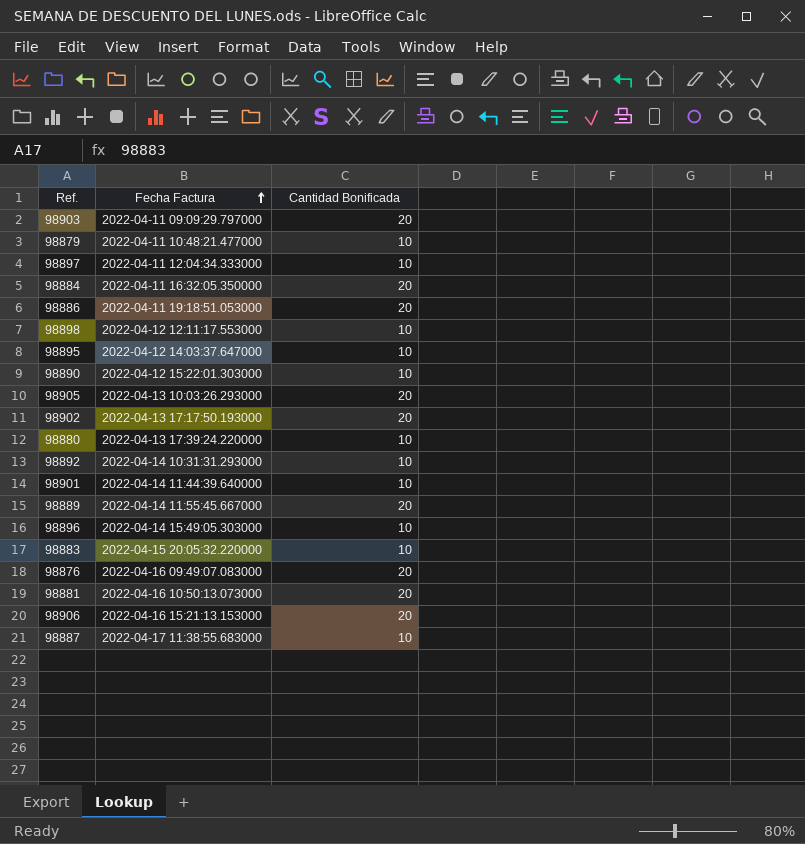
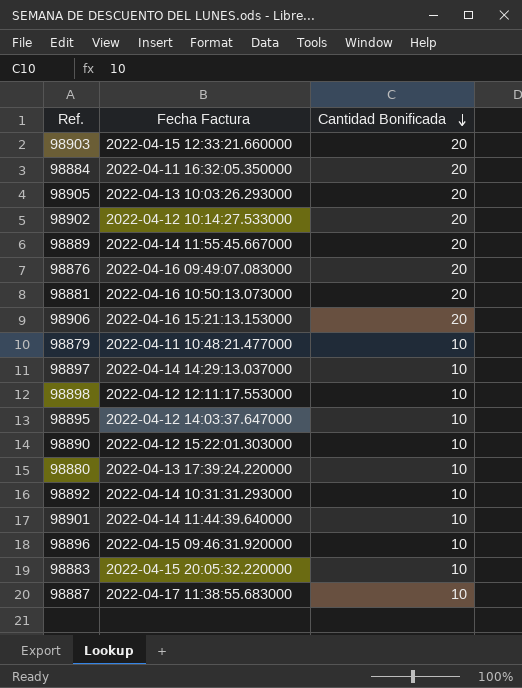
row order: Fecha Factura ascending -> Cantidad Bonificada descending
row 98886: 2022-04-11 19:18:51.053000 | 20 -> none
98903 | Fecha Factura: 2022-04-11 09:09:29.797000 -> 2022-04-15 12:33:21.660000
98902 | Fecha Factura: 2022-04-13 17:17:50.193000 -> 2022-04-12 10:14:27.533000
98897 | Fecha Factura: 2022-04-11 12:04:34.333000 -> 2022-04-14 14:29:13.037000
98896 | Fecha Factura: 2022-04-14 15:49:05.303000 -> 2022-04-15 09:46:31.920000

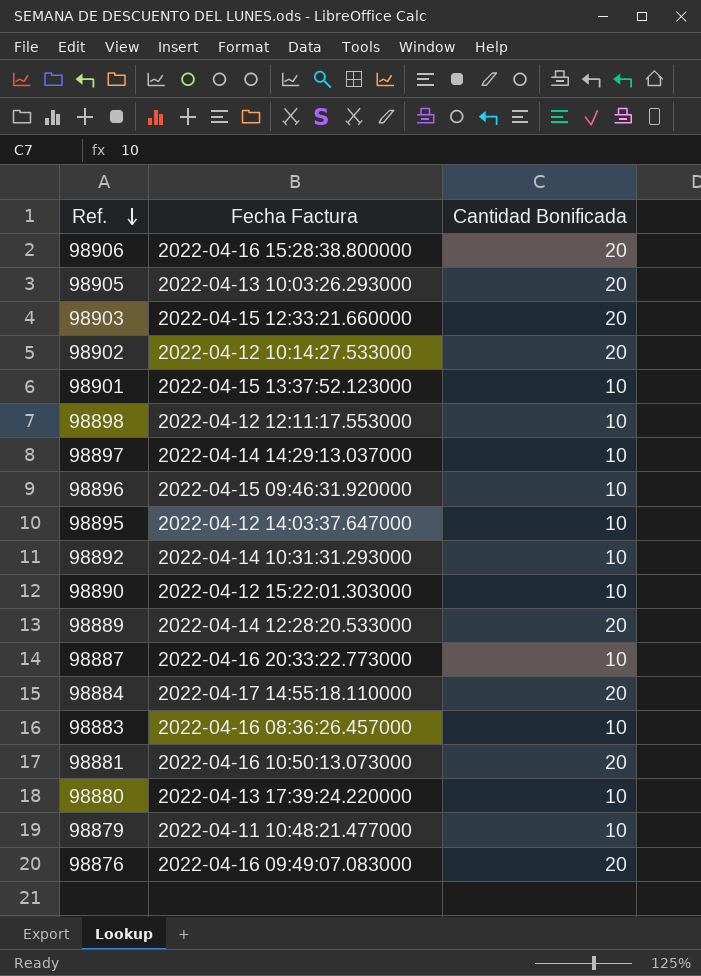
row order: Cantidad Bonificada descending -> Ref. descending
98906 | Fecha Factura: 2022-04-16 15:21:13.153000 -> 2022-04-16 15:28:38.800000
98901 | Fecha Factura: 2022-04-14 11:44:39.640000 -> 2022-04-15 13:37:52.123000
98889 | Fecha Factura: 2022-04-14 11:55:45.667000 -> 2022-04-14 12:28:20.533000
98887 | Fecha Factura: 2022-04-17 11:38:55.683000 -> 2022-04-16 20:33:22.773000
98884 | Fecha Factura: 2022-04-11 16:32:05.350000 -> 2022-04-17 14:55:18.110000
98883 | Fecha Factura: 2022-04-15 20:05:32.220000 -> 2022-04-16 08:36:26.457000

